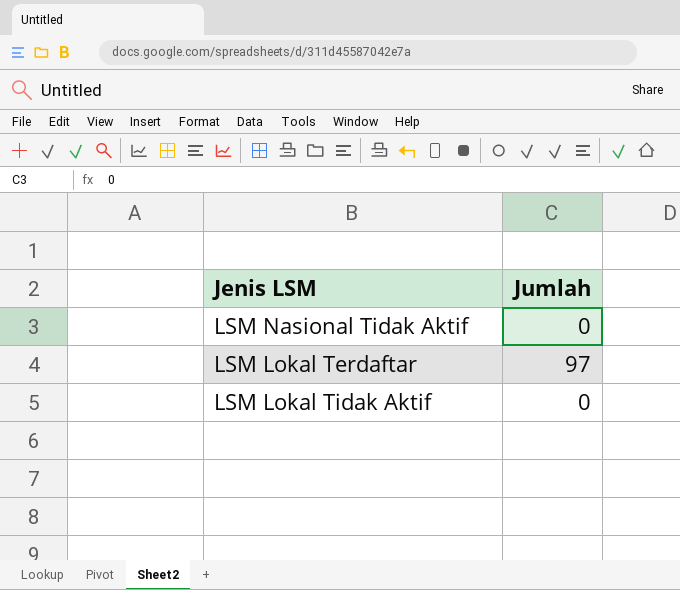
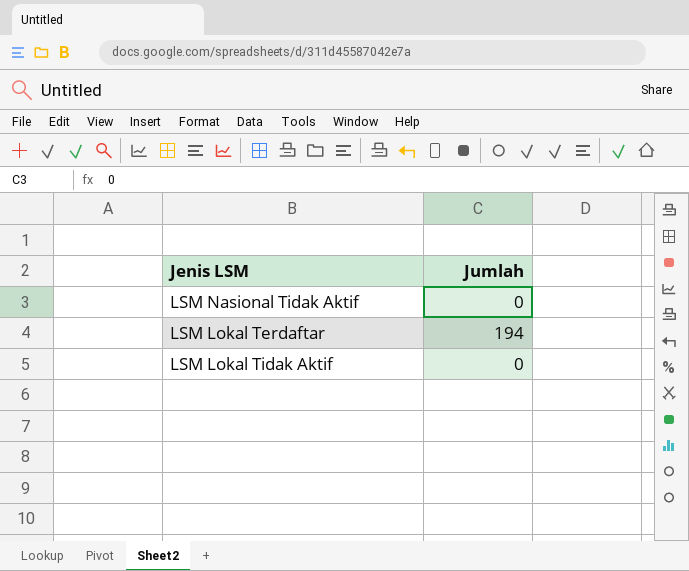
LSM Lokal Terdaftar | Jumlah: 97 -> 194

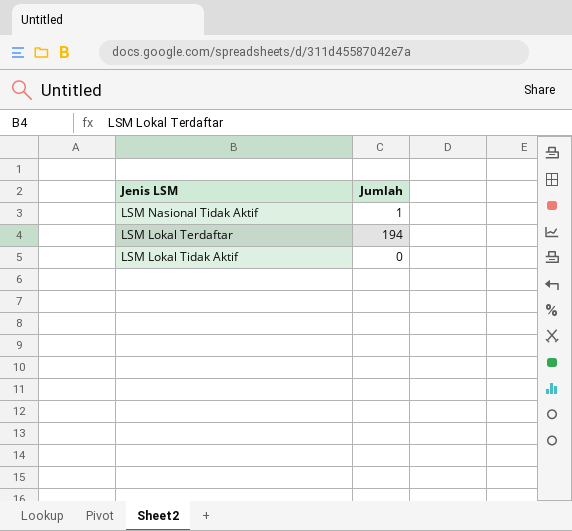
LSM Nasional Tidak Aktif | Jumlah: 0 -> 1

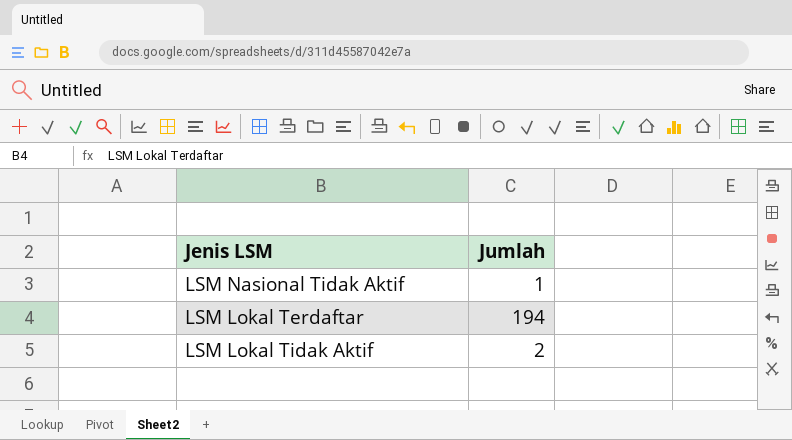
LSM Lokal Tidak Aktif | Jumlah: 0 -> 2

